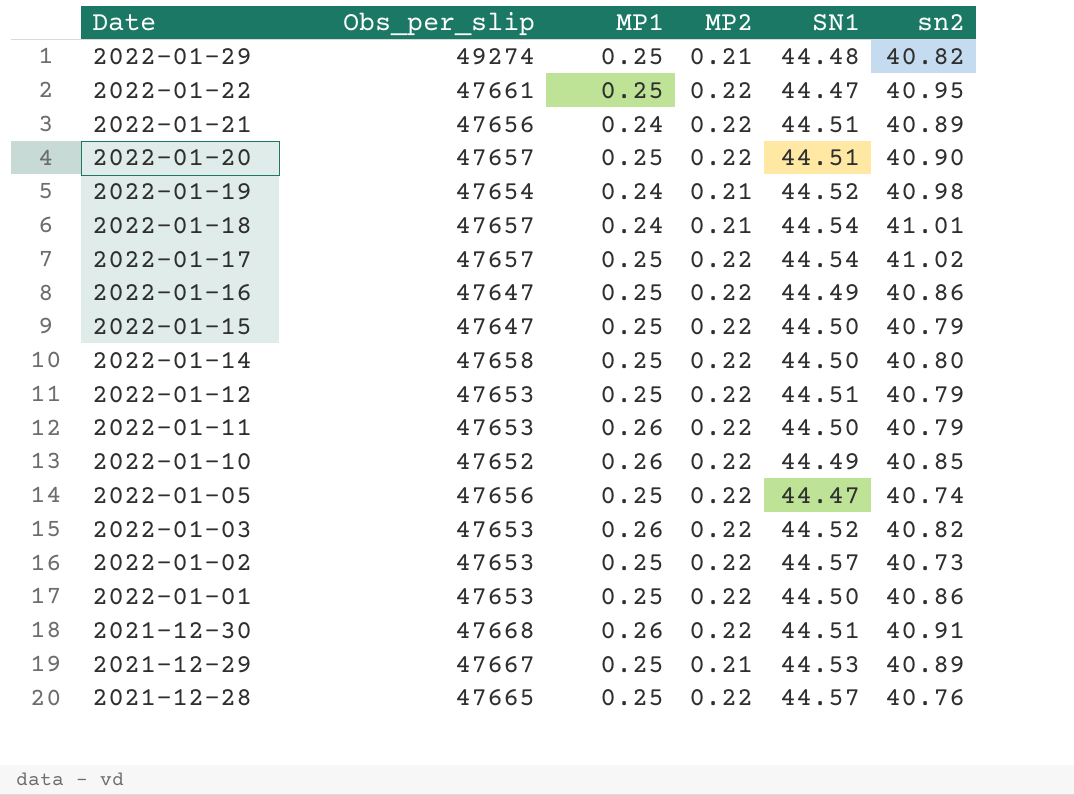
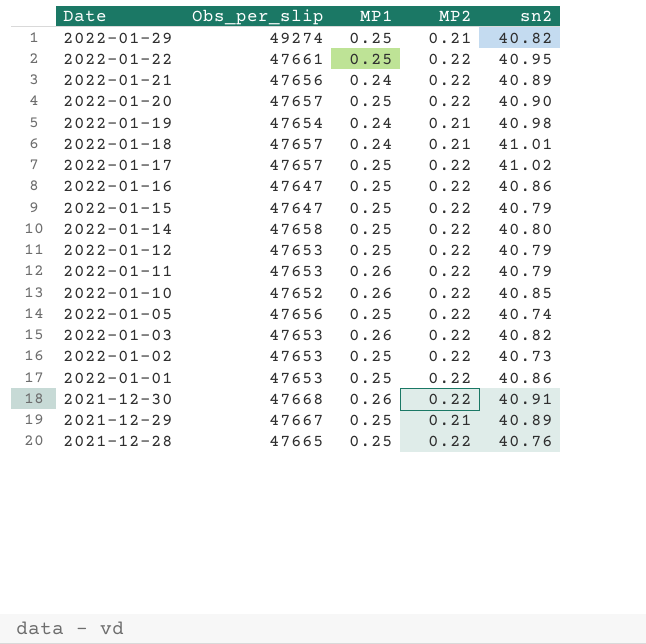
column SN1 | position: 5 -> none

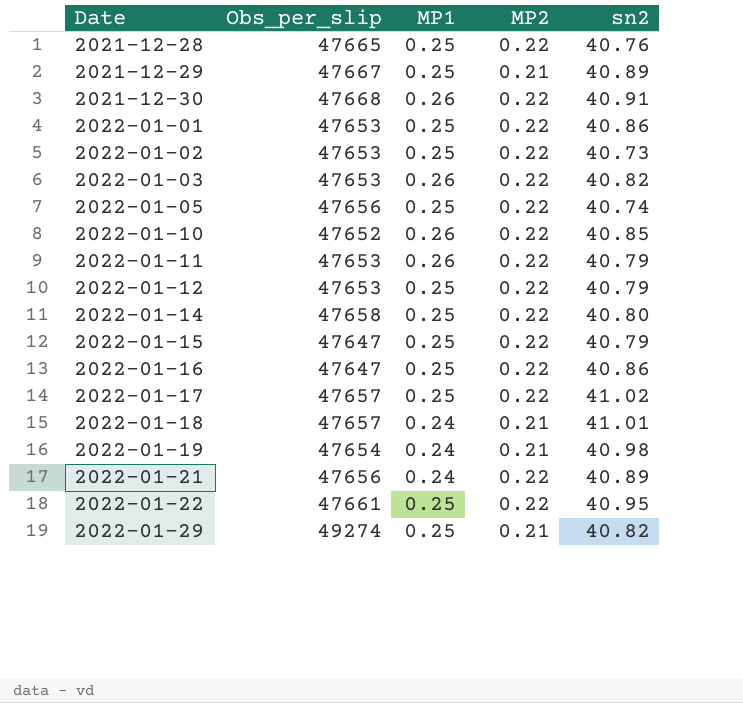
row order: Date descending -> Date ascending
row 2022-01-20: 47657 | 0.25 | 0.22 | 40.90 -> none

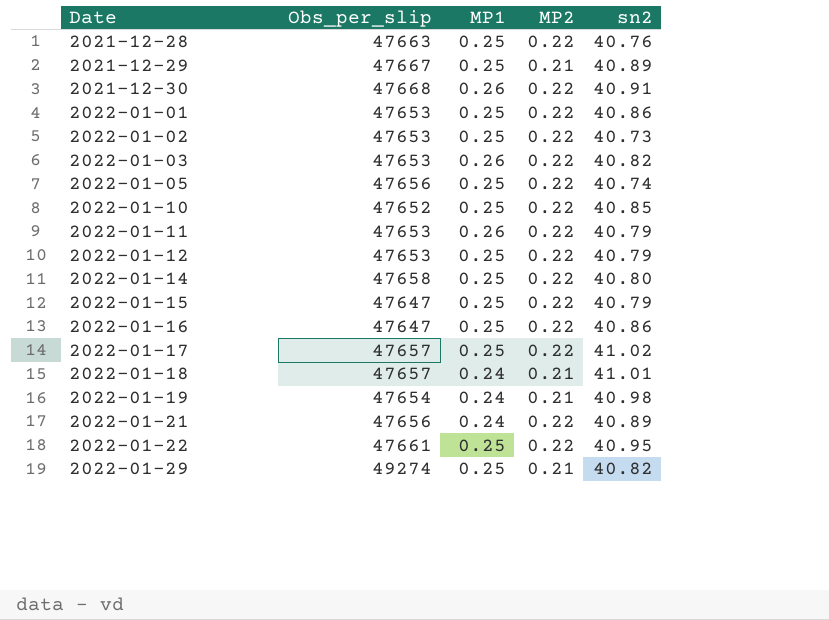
2021-12-28 | Obs_per_slip: 47665 -> 47663
2022-01-10 | MP1: 0.26 -> 0.25

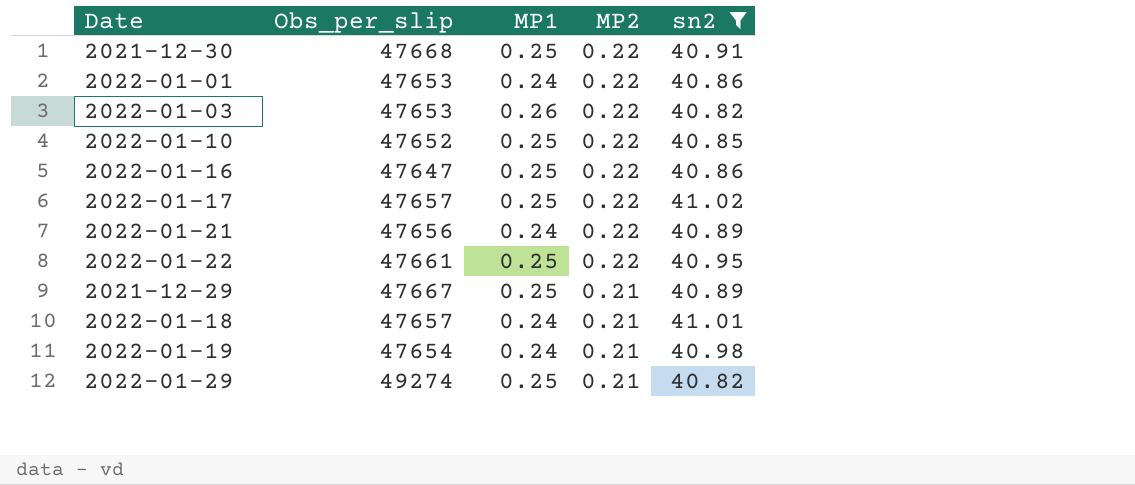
filter: none -> sn2 >= 40.82
row order: Date ascending -> MP2 descending
2021-12-30 | MP1: 0.26 -> 0.25
2022-01-01 | MP1: 0.25 -> 0.24

